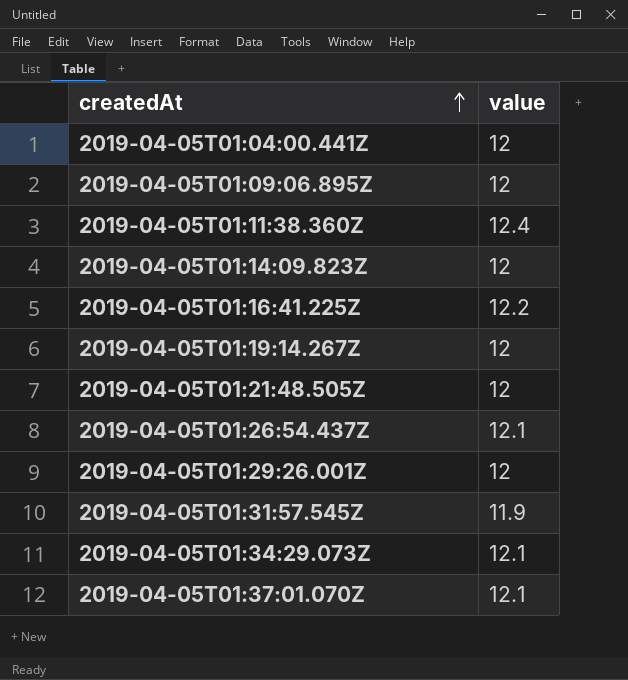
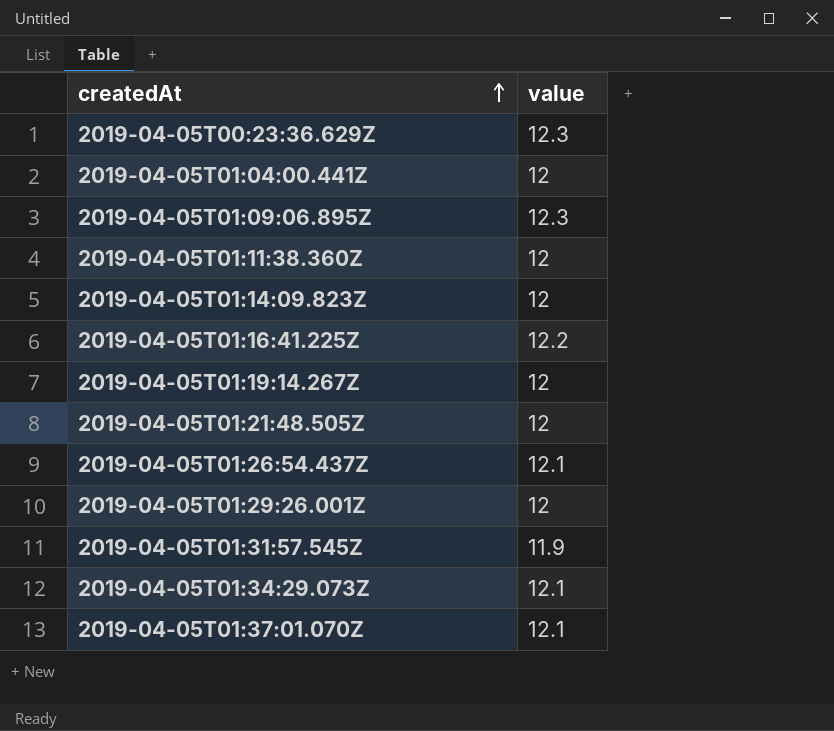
row 2019-04-05T00:23:36.629Z: none -> 12.3
2019-04-05T01:09:06.895Z | value: 12 -> 12.3
2019-04-05T01:11:38.360Z | value: 12.4 -> 12

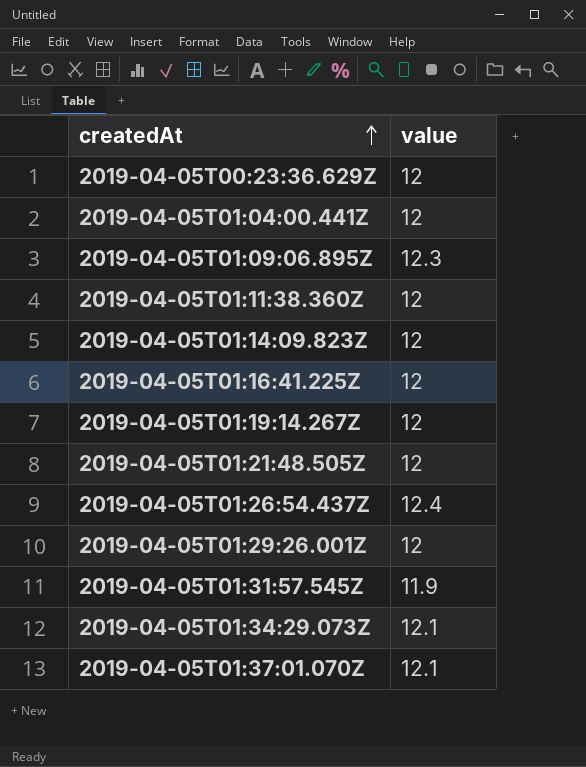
2019-04-05T00:23:36.629Z | value: 12.3 -> 12
2019-04-05T01:16:41.225Z | value: 12.2 -> 12
2019-04-05T01:26:54.437Z | value: 12.1 -> 12.4

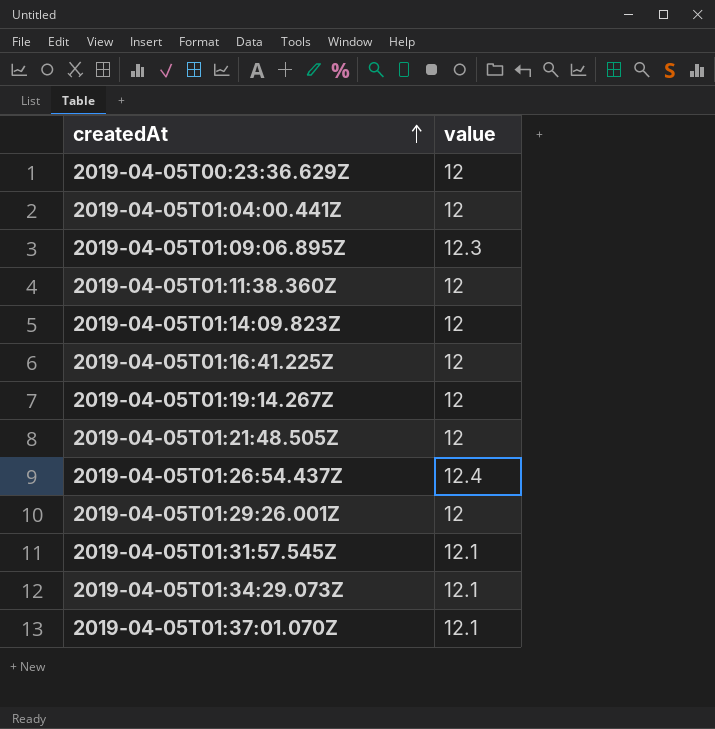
2019-04-05T01:31:57.545Z | value: 11.9 -> 12.1

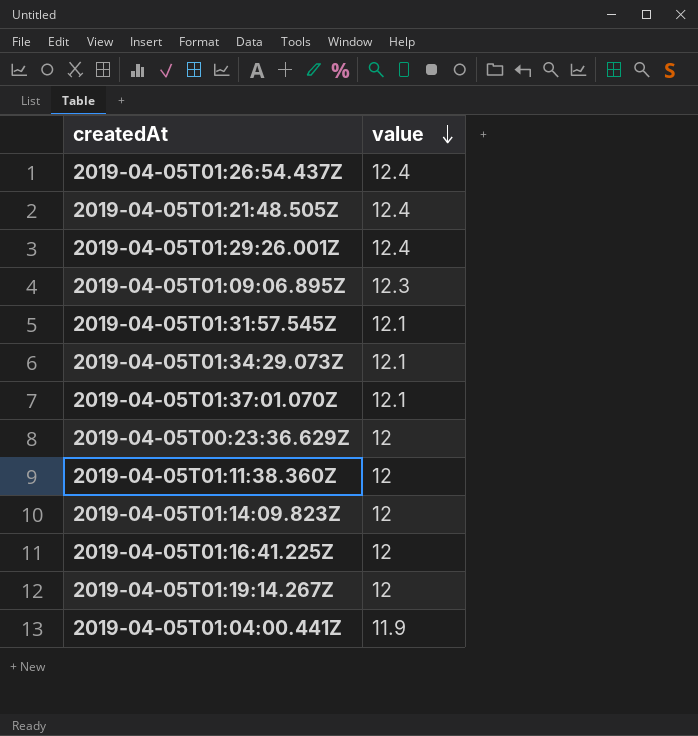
row order: createdAt ascending -> value descending
2019-04-05T01:21:48.505Z | value: 12 -> 12.4
2019-04-05T01:29:26.001Z | value: 12 -> 12.4
2019-04-05T01:04:00.441Z | value: 12 -> 11.9

